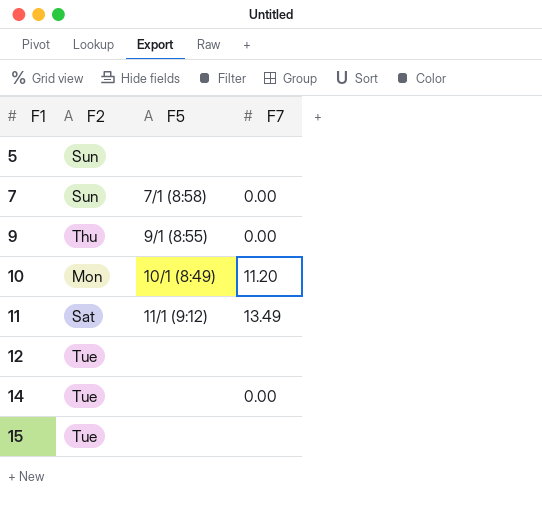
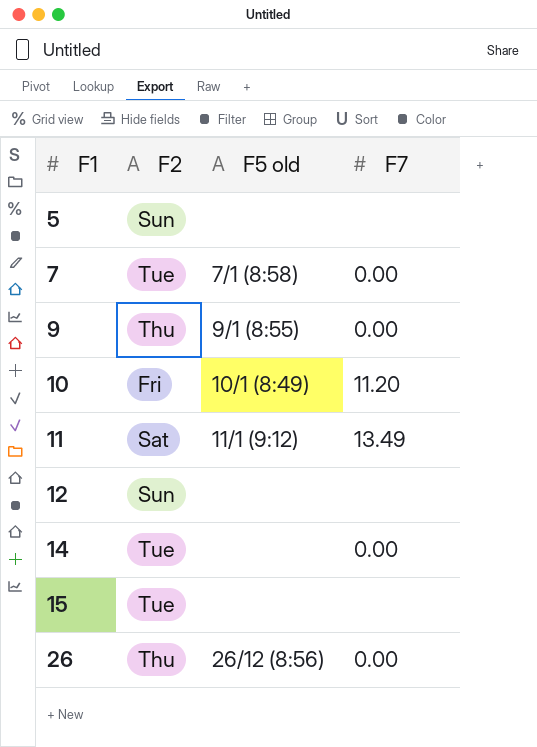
column name: F5 -> F5 old
7 | F2: Sun -> Tue
10 | F2: Mon -> Fri
12 | F2: Tue -> Sun
row 26: none -> Thu | 26/12 (8:56) | 0.00

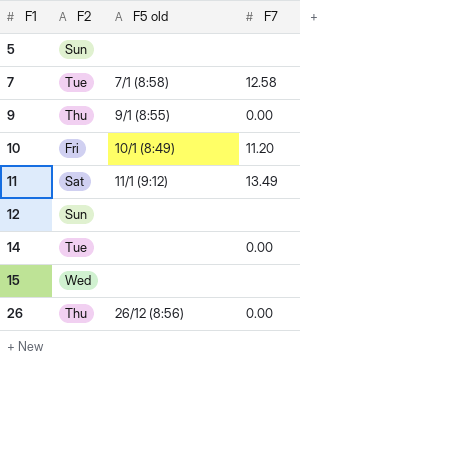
7 | F7: 0.00 -> 12.58
15 | F2: Tue -> Wed

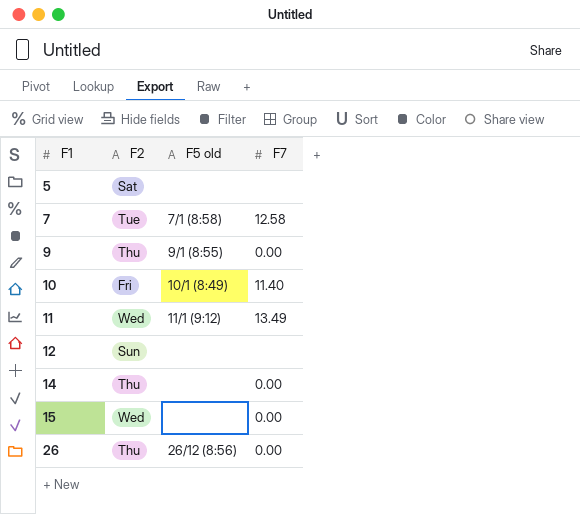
5 | F2: Sun -> Sat
10 | F7: 11.20 -> 11.40
11 | F2: Sat -> Wed
14 | F2: Tue -> Thu
15 | F7: none -> 0.00

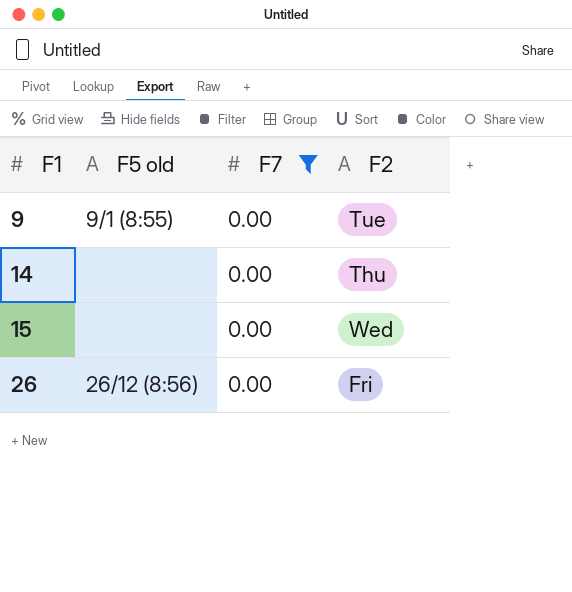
filter: none -> F7 = 0.00
column F2 | position: 2 -> 4
9 | F2: Thu -> Tue
26 | F2: Thu -> Fri

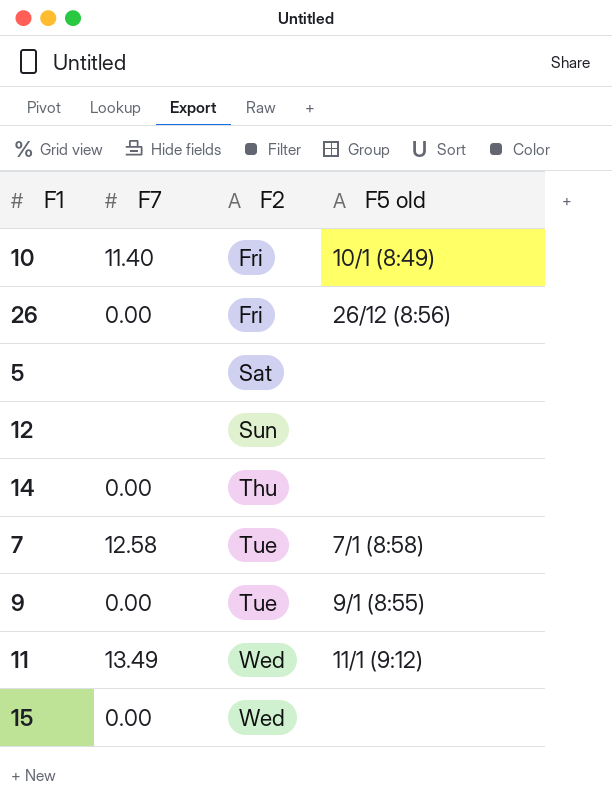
filter: F7 = 0.00 -> none
row order: F1 ascending -> F2 ascending
column F5 old | position: 2 -> 4

